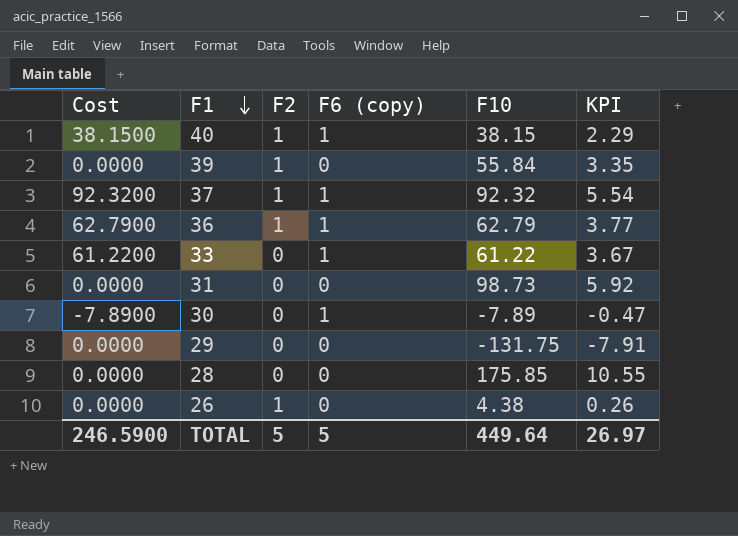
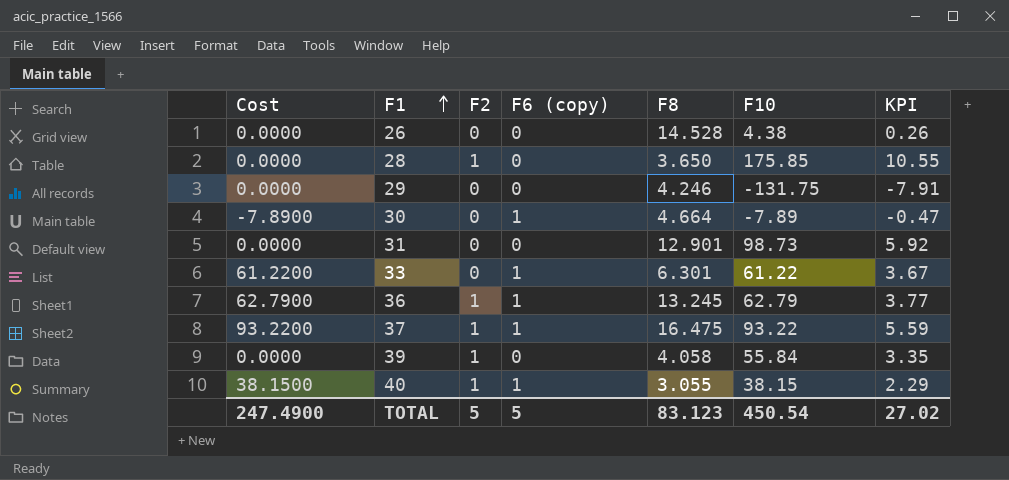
row order: F1 descending -> F1 ascending
column F8 | position: none -> 5
26 | F2: 1 -> 0
28 | F2: 0 -> 1
37 | Cost: 92.3200 -> 93.2200
37 | F10: 92.32 -> 93.22
37 | KPI: 5.54 -> 5.59
TOTAL | Cost: 246.5900 -> 247.4900
TOTAL | F10: 449.64 -> 450.54
TOTAL | KPI: 26.97 -> 27.02

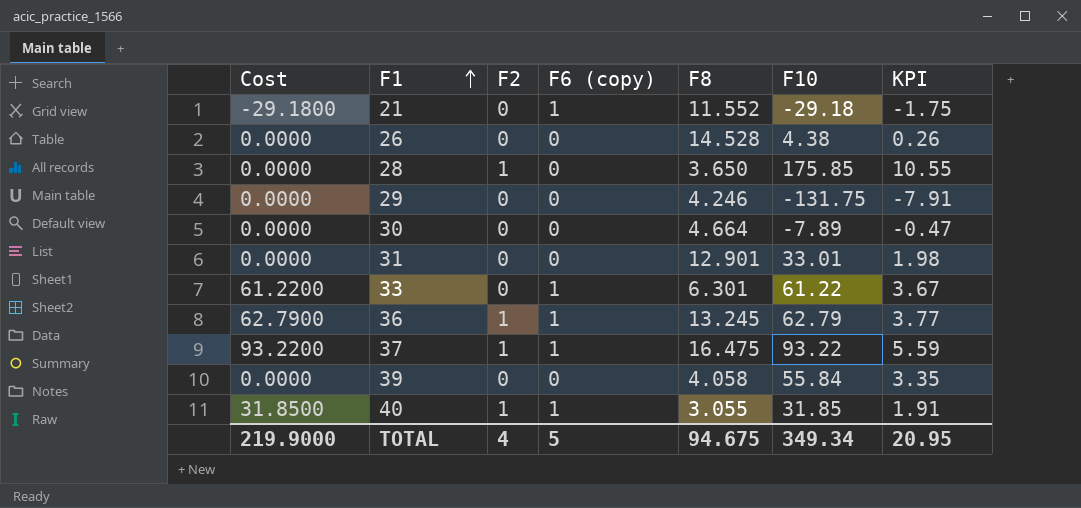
row 21: none -> -29.1800 | 0 | 1 | 11.552 | -29.18 | -1.75
30 | Cost: -7.8900 -> 0.0000
30 | F6 (copy): 1 -> 0
31 | F10: 98.73 -> 33.01
31 | KPI: 5.92 -> 1.98
39 | F2: 1 -> 0
40 | Cost: 38.1500 -> 31.8500
40 | F10: 38.15 -> 31.85
40 | KPI: 2.29 -> 1.91
TOTAL | Cost: 247.4900 -> 219.9000
TOTAL | F2: 5 -> 4
TOTAL | F8: 83.123 -> 94.675
TOTAL | F10: 450.54 -> 349.34
TOTAL | KPI: 27.02 -> 20.95

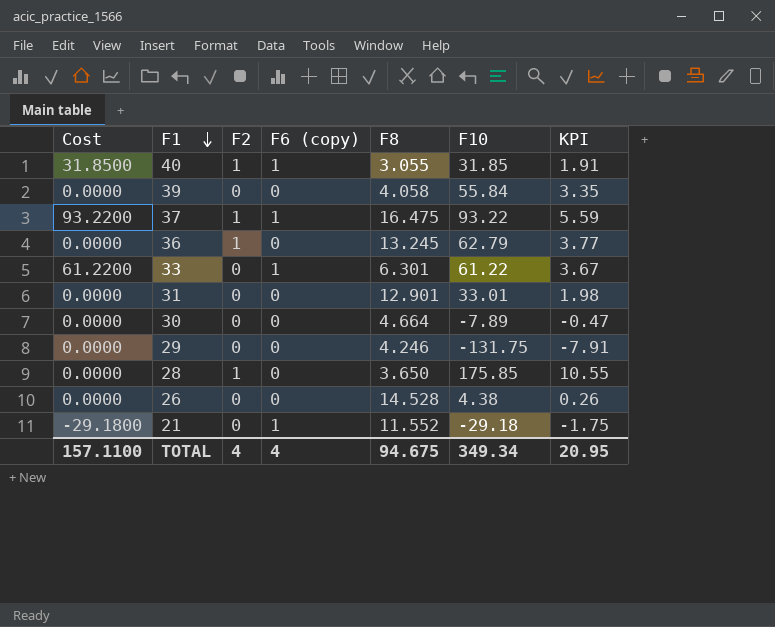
row order: F1 ascending -> F1 descending
36 | Cost: 62.7900 -> 0.0000
36 | F6 (copy): 1 -> 0
TOTAL | Cost: 219.9000 -> 157.1100
TOTAL | F6 (copy): 5 -> 4

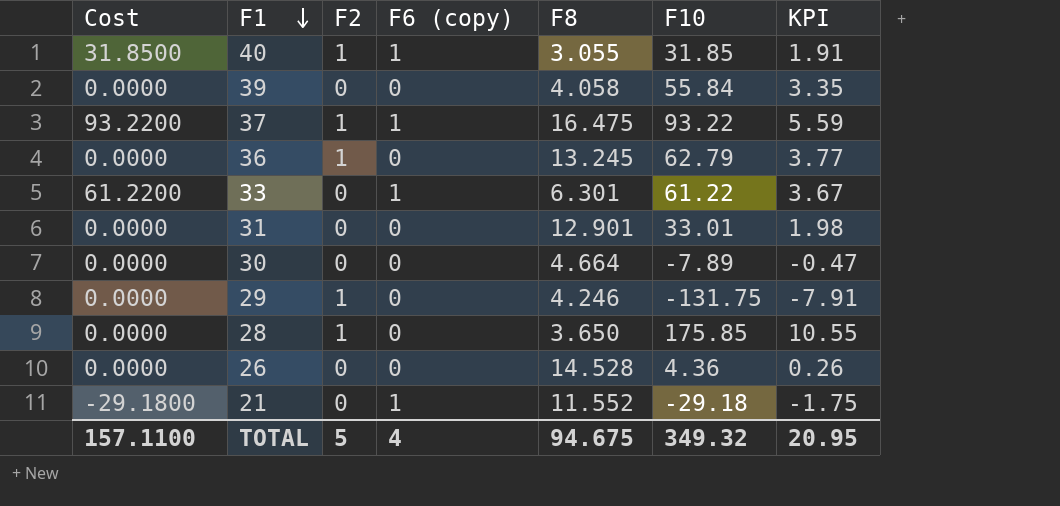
29 | F2: 0 -> 1
26 | F10: 4.38 -> 4.36
TOTAL | F2: 4 -> 5
TOTAL | F10: 349.34 -> 349.32

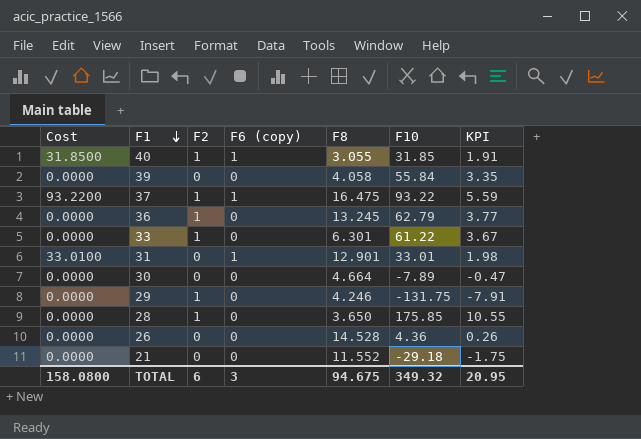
33 | Cost: 61.2200 -> 0.0000
33 | F2: 0 -> 1
33 | F6 (copy): 1 -> 0
31 | Cost: 0.0000 -> 33.0100
31 | F6 (copy): 0 -> 1
21 | Cost: -29.1800 -> 0.0000
21 | F6 (copy): 1 -> 0
TOTAL | Cost: 157.1100 -> 158.0800
TOTAL | F2: 5 -> 6
TOTAL | F6 (copy): 4 -> 3

